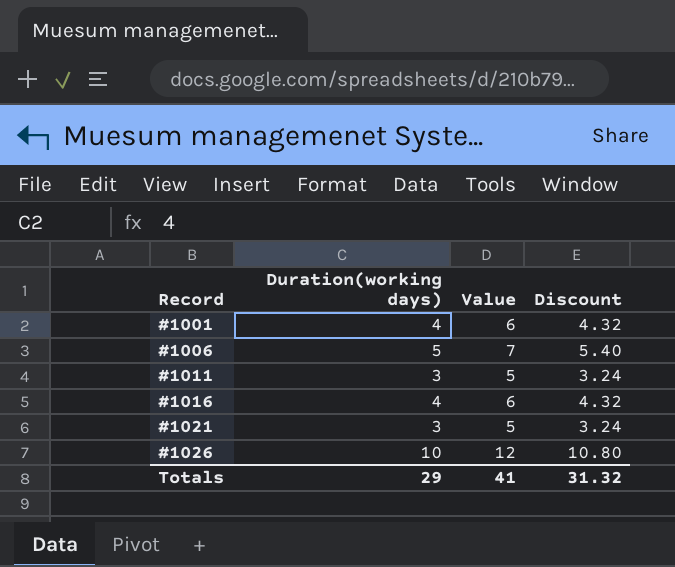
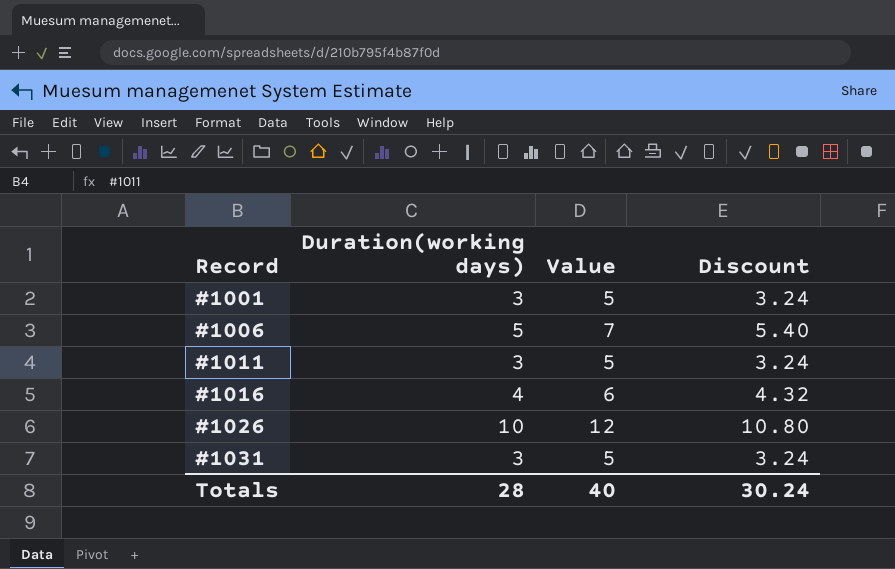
row #1021: 3 | 5 | 3.24 -> none
#1001 | Duration(working days): 4 -> 3
#1001 | Value: 6 -> 5
#1001 | Discount: 4.32 -> 3.24
row #1031: none -> 3 | 5 | 3.24
Totals | Duration(working days): 29 -> 28
Totals | Value: 41 -> 40
Totals | Discount: 31.32 -> 30.24

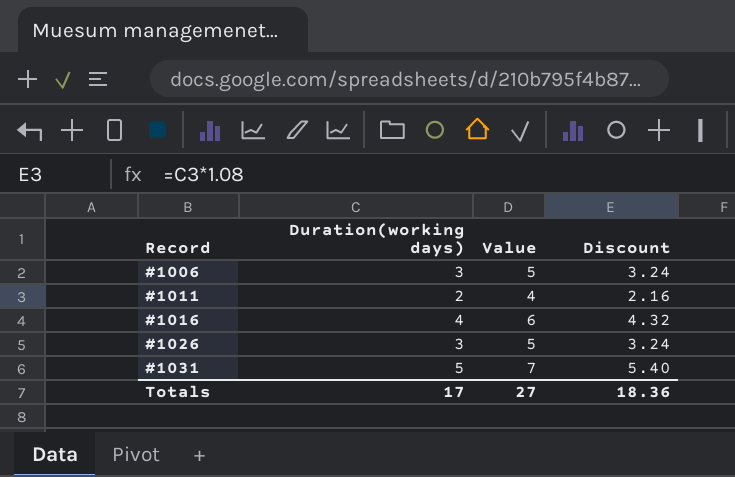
row #1001: 3 | 5 | 3.24 -> none
#1006 | Duration(working days): 5 -> 3
#1006 | Value: 7 -> 5
#1006 | Discount: 5.40 -> 3.24
#1011 | Duration(working days): 3 -> 2
#1011 | Value: 5 -> 4
#1011 | Discount: 3.24 -> 2.16
#1026 | Duration(working days): 10 -> 3
#1026 | Value: 12 -> 5
#1026 | Discount: 10.80 -> 3.24
#1031 | Duration(working days): 3 -> 5
#1031 | Value: 5 -> 7
#1031 | Discount: 3.24 -> 5.40
Totals | Duration(working days): 28 -> 17
Totals | Value: 40 -> 27
Totals | Discount: 30.24 -> 18.36

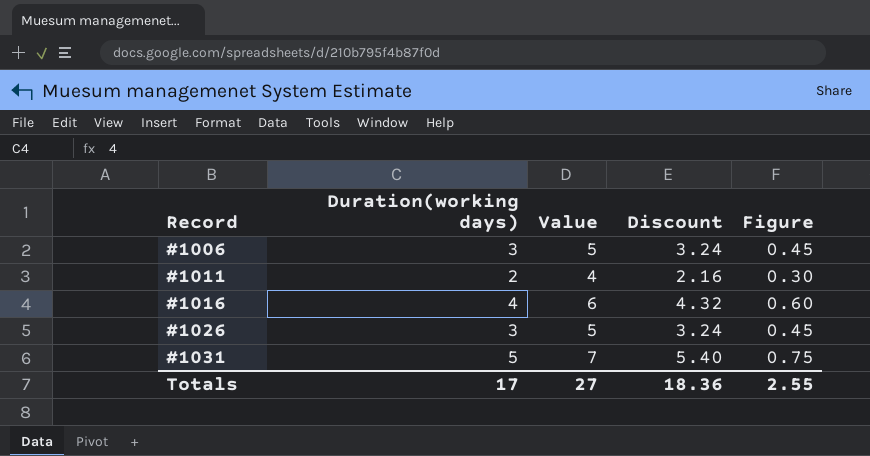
column Figure | formula: none -> [Duration(working days)] * 0.15

